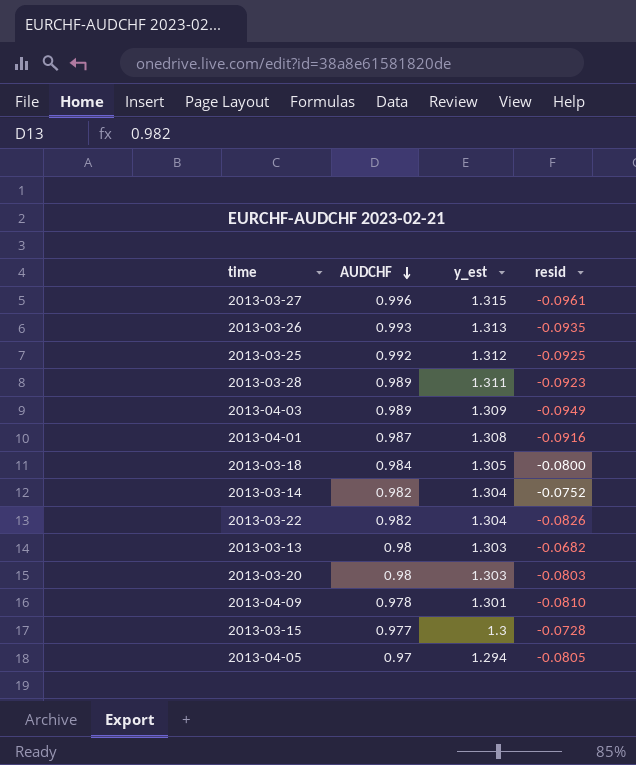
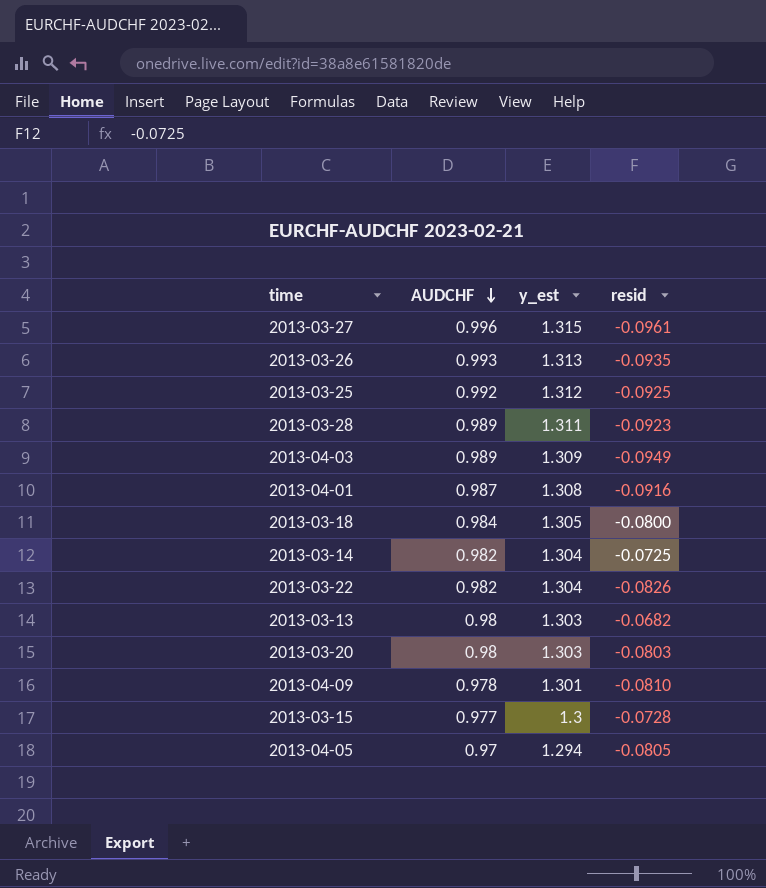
2013-03-14 | resid: -0.0752 -> -0.0725

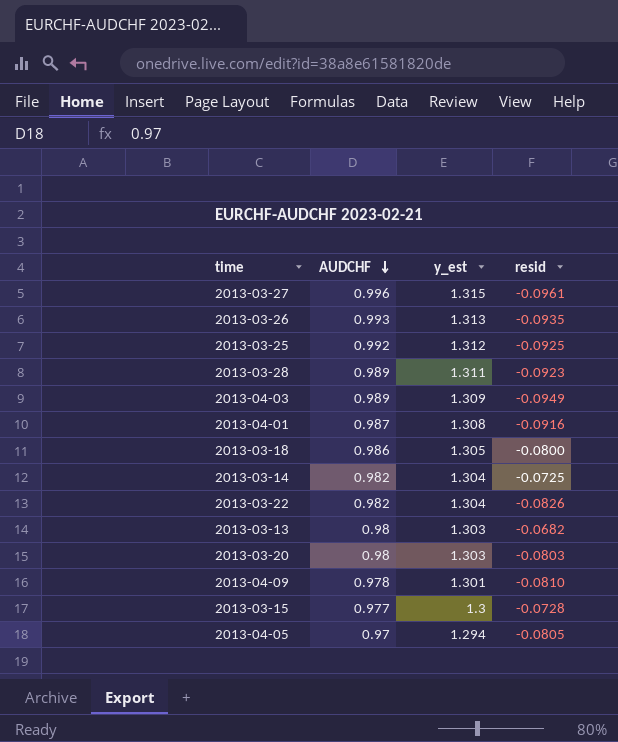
2013-03-18 | AUDCHF: 0.984 -> 0.986

